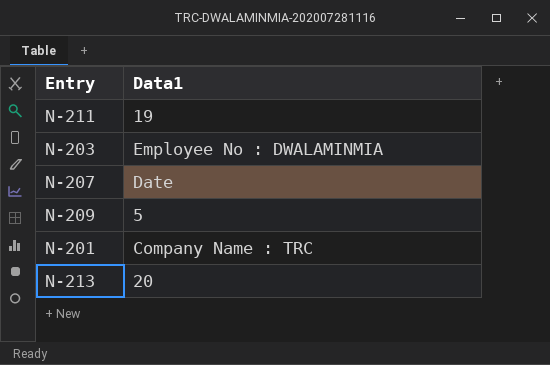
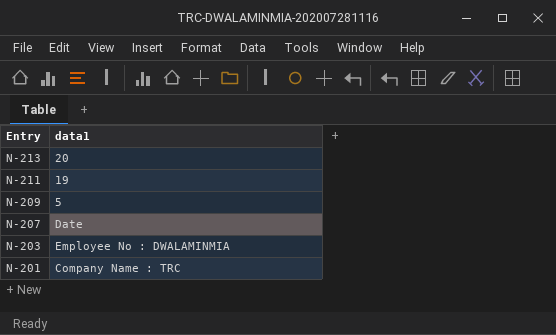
row order: none -> Entry descending
column name: Data1 -> data1

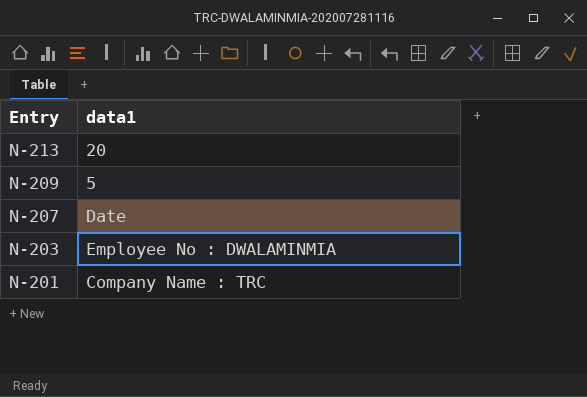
row N-211: 19 -> none

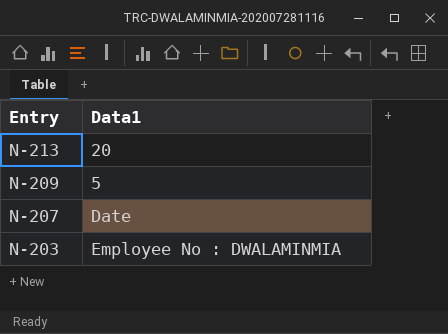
column name: data1 -> Data1
row N-201: Company Name : TRC -> none

